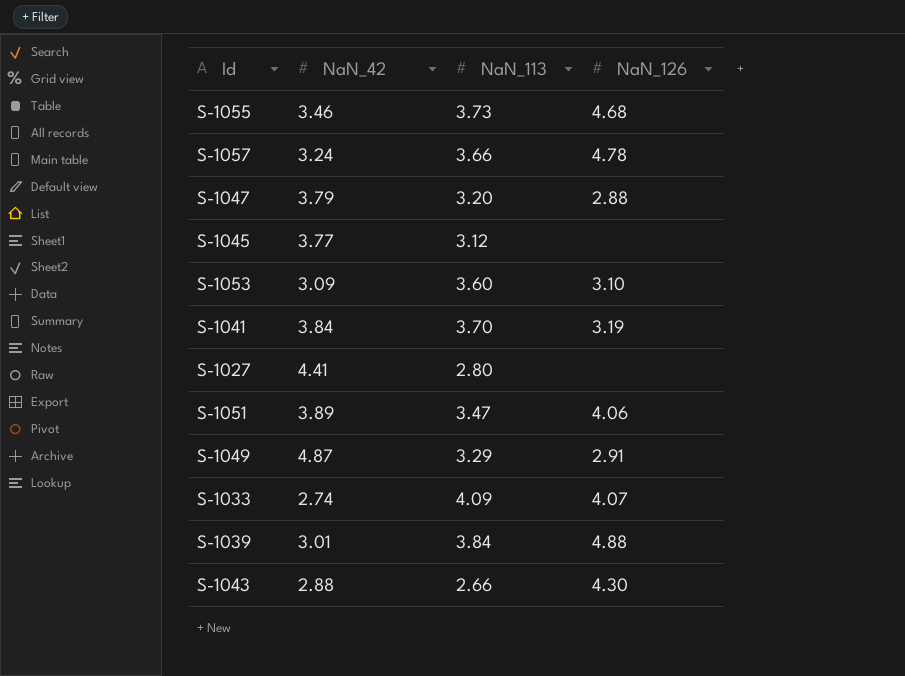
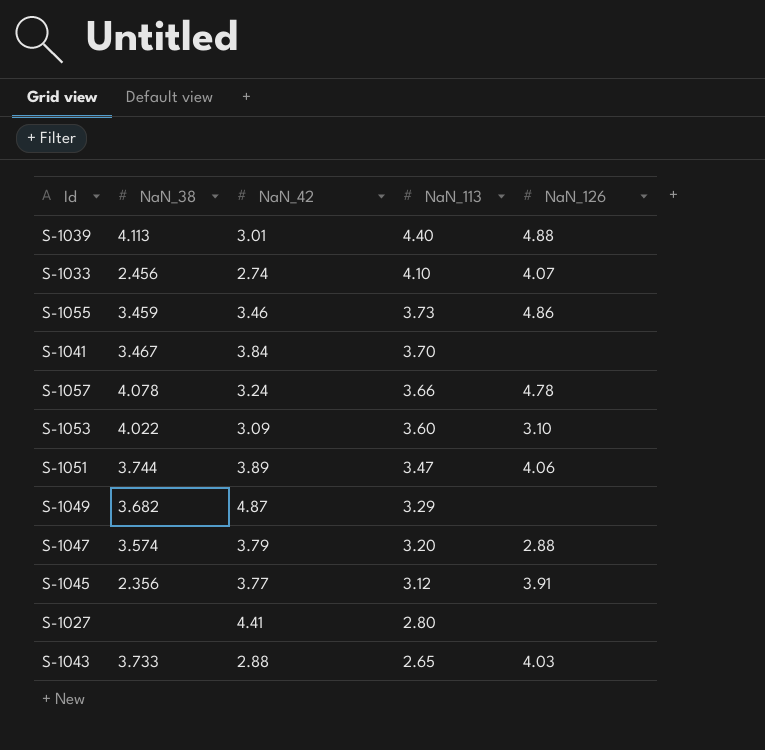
row order: none -> NaN_113 descending
column NaN_38 | position: none -> 2
S-1039 | NaN_113: 3.84 -> 4.40
S-1033 | NaN_113: 4.09 -> 4.10
S-1055 | NaN_126: 4.68 -> 4.86
S-1041 | NaN_126: 3.19 -> none
S-1049 | NaN_126: 2.91 -> none
S-1045 | NaN_126: none -> 3.91
S-1043 | NaN_113: 2.66 -> 2.65
S-1043 | NaN_126: 4.30 -> 4.03

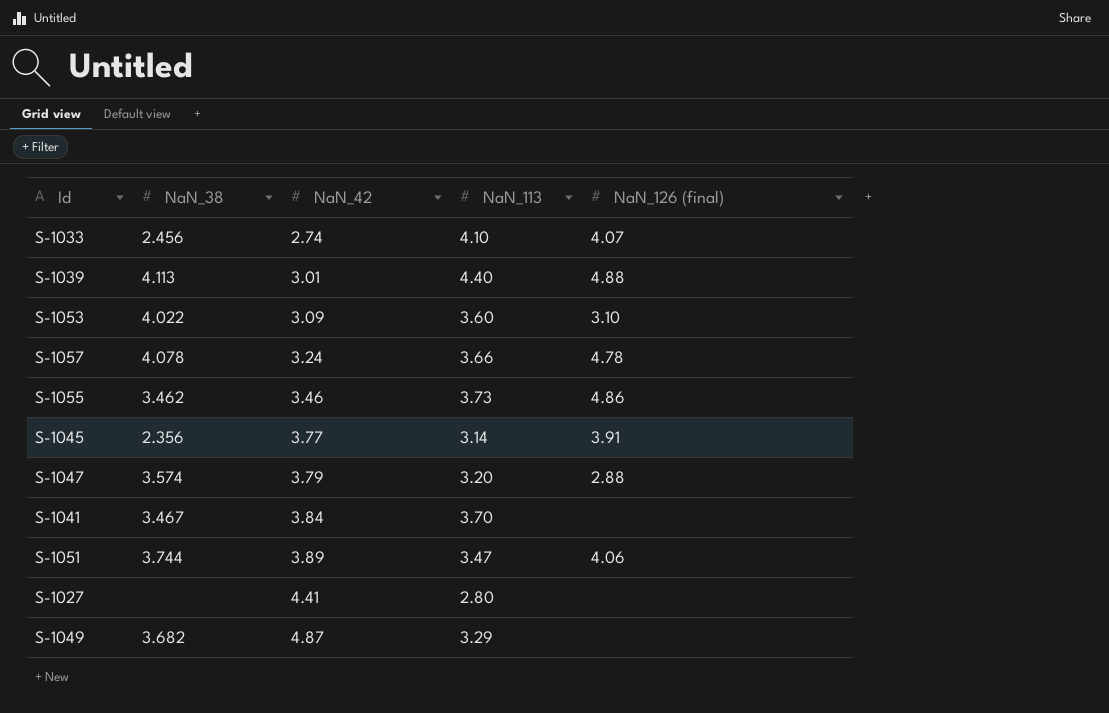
row order: NaN_113 descending -> NaN_42 ascending
column name: NaN_126 -> NaN_126 (final)
row S-1043: 3.733 | 2.88 | 2.65 | 4.03 -> none
S-1055 | NaN_38: 3.459 -> 3.462
S-1045 | NaN_113: 3.12 -> 3.14

